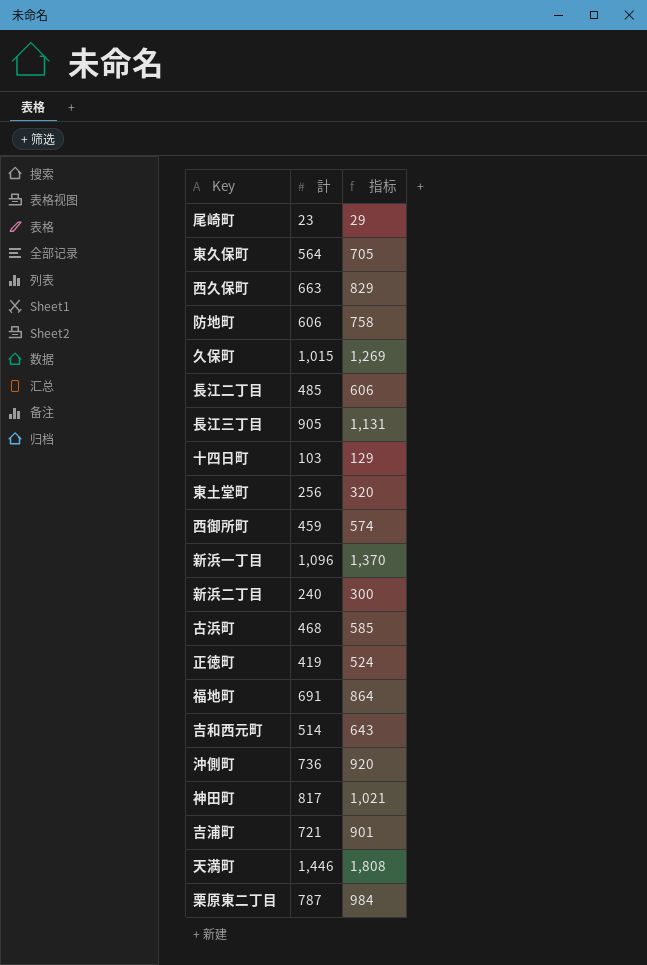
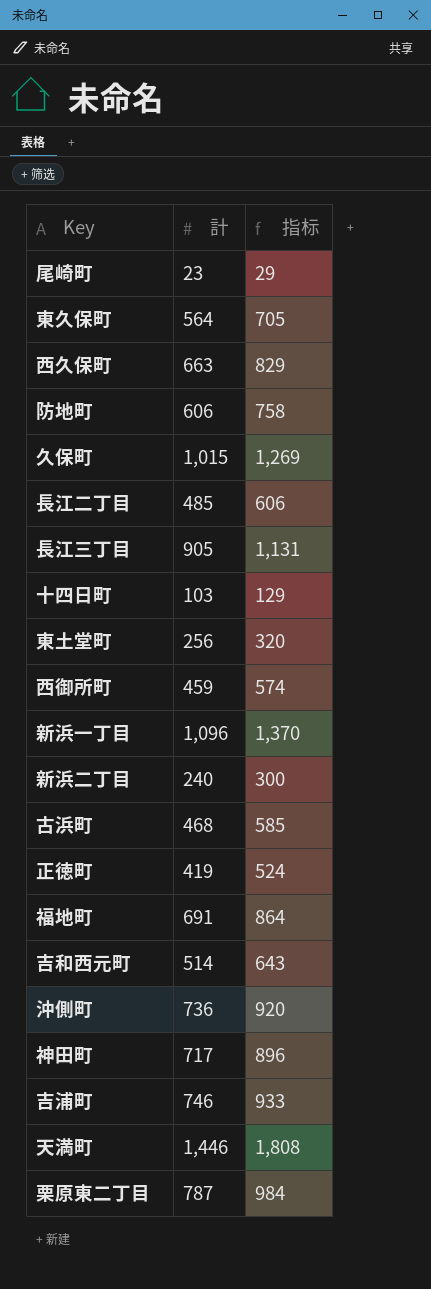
神田町 | 計: 817 -> 717
神田町 | 指标: 1,021 -> 896
吉浦町 | 計: 721 -> 746
吉浦町 | 指标: 901 -> 933

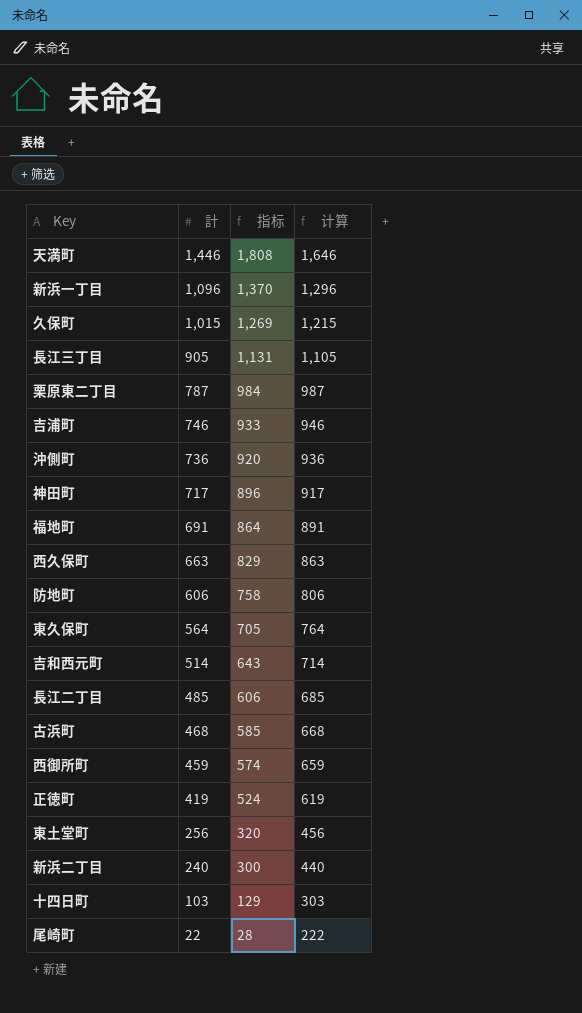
row order: none -> 計 descending
column 计算 | formula: none -> [計] + 200
尾崎町 | 計: 23 -> 22
尾崎町 | 指标: 29 -> 28

